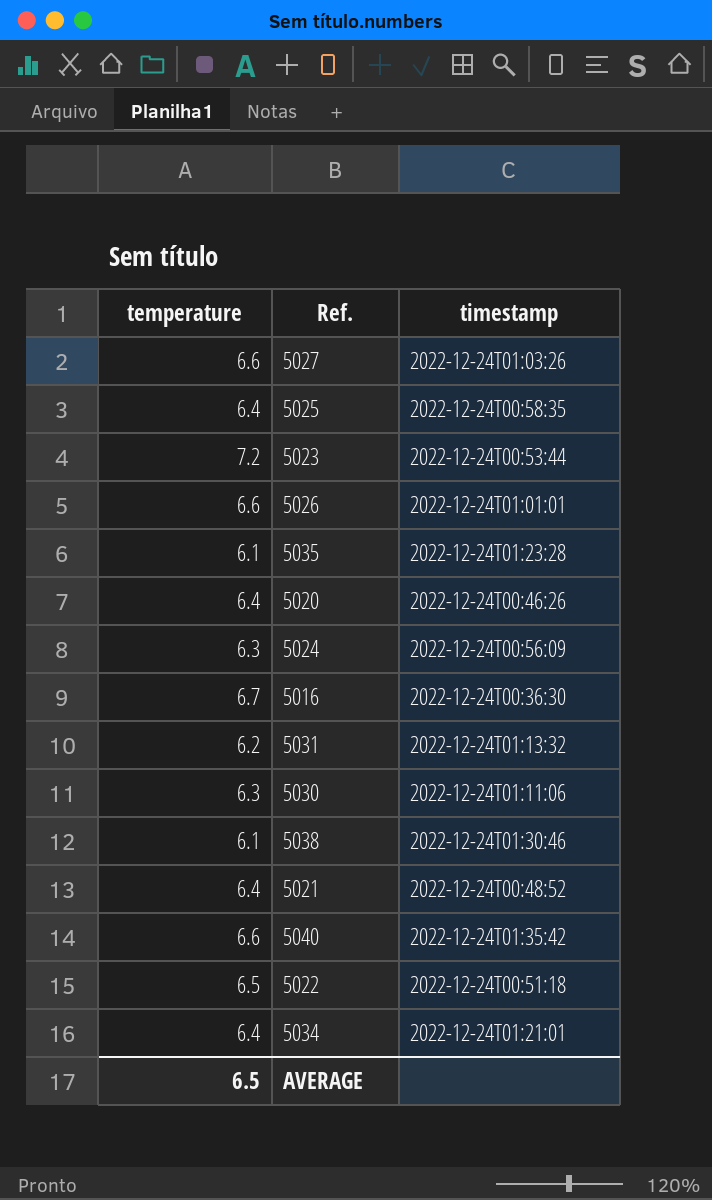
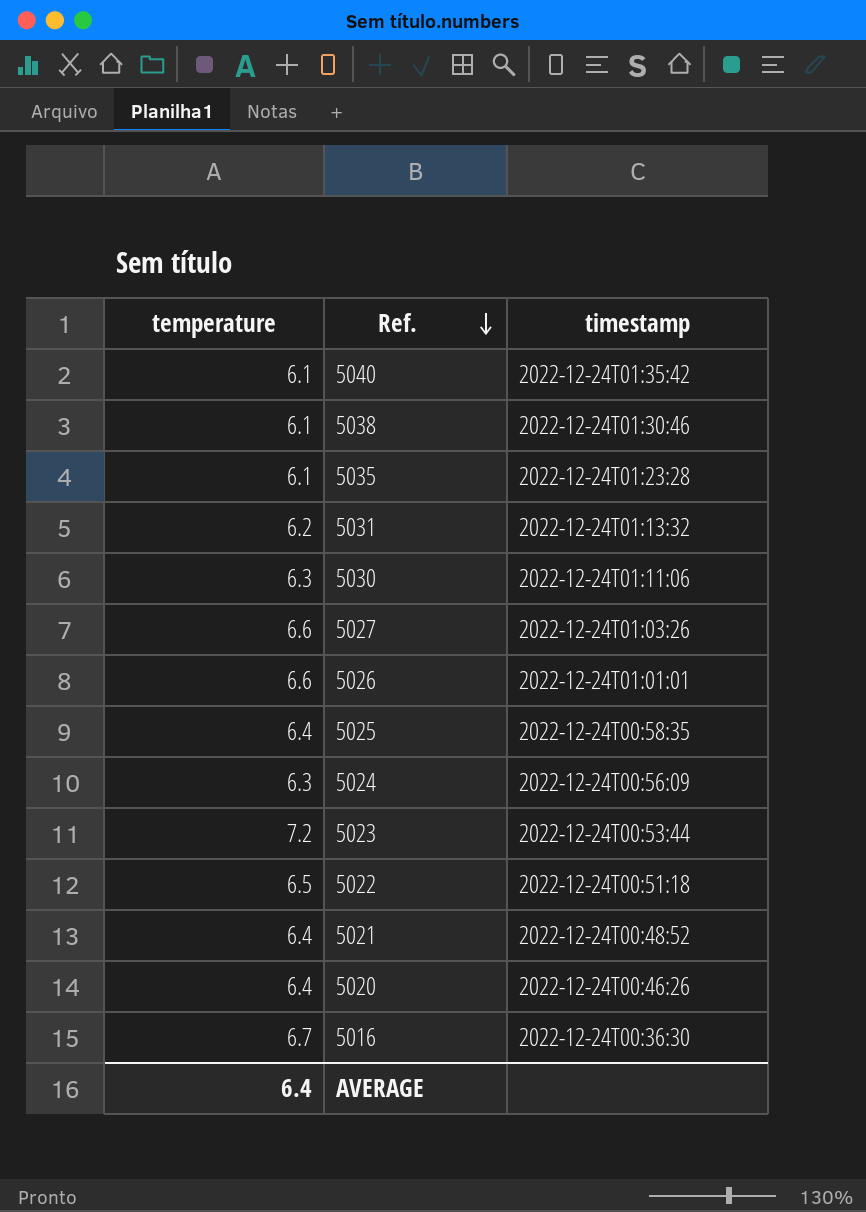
row order: none -> Ref. descending
row 5034: 6.4 | 2022-12-24T01:21:01 -> none
5040 | temperature: 6.6 -> 6.1
AVERAGE | temperature: 6.5 -> 6.4

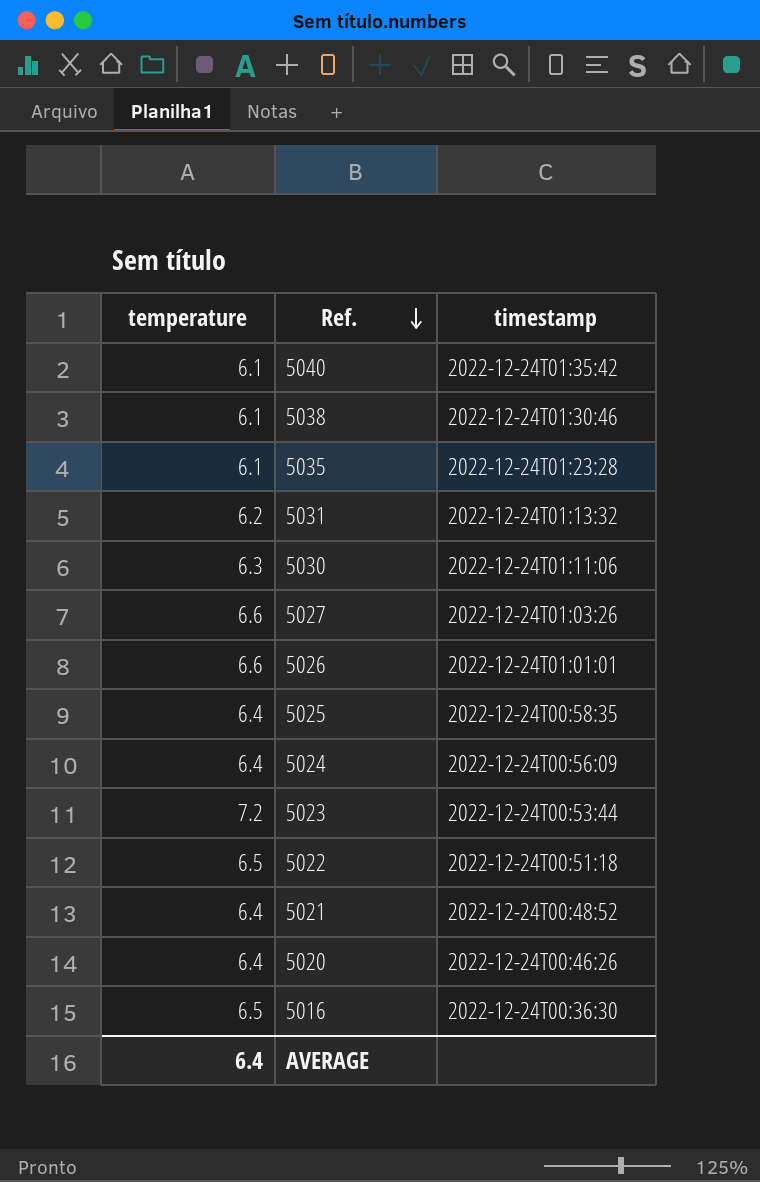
5024 | temperature: 6.3 -> 6.4
5016 | temperature: 6.7 -> 6.5

